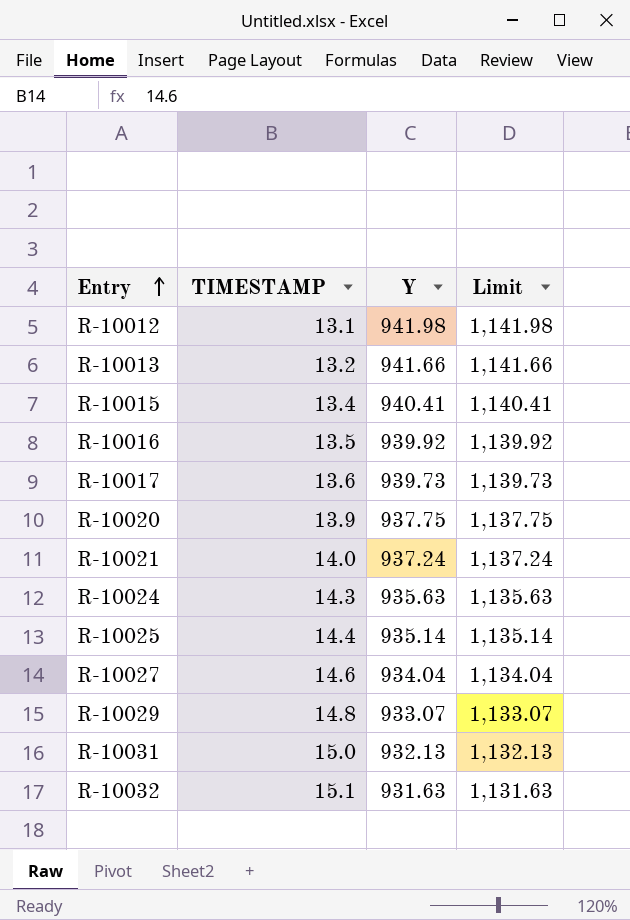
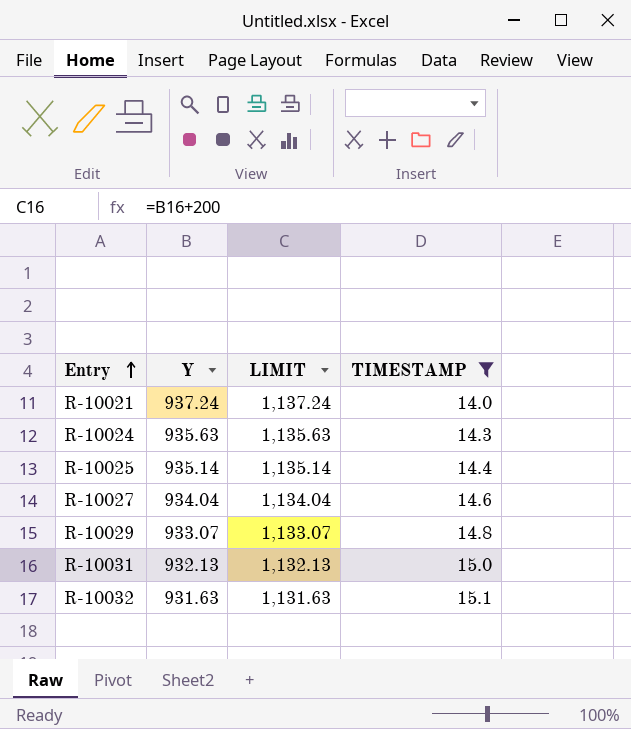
filter: none -> TIMESTAMP >= 14.0
column name: Limit -> LIMIT
column TIMESTAMP | position: 2 -> 4

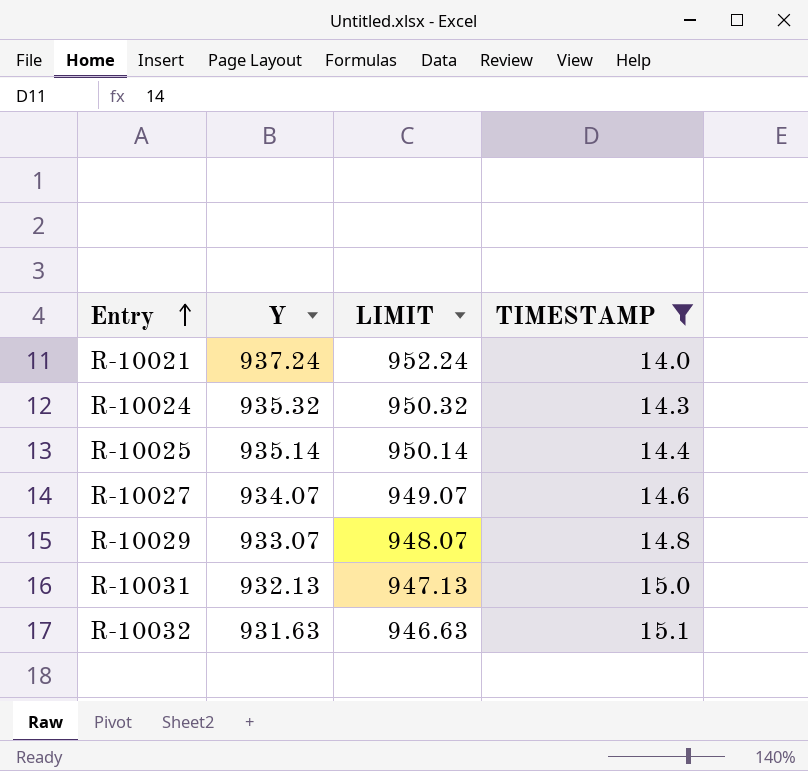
column LIMIT | formula: [Y] + 200 -> [Y] + 15
R-10024 | Y: 935.63 -> 935.32
R-10027 | Y: 934.04 -> 934.07

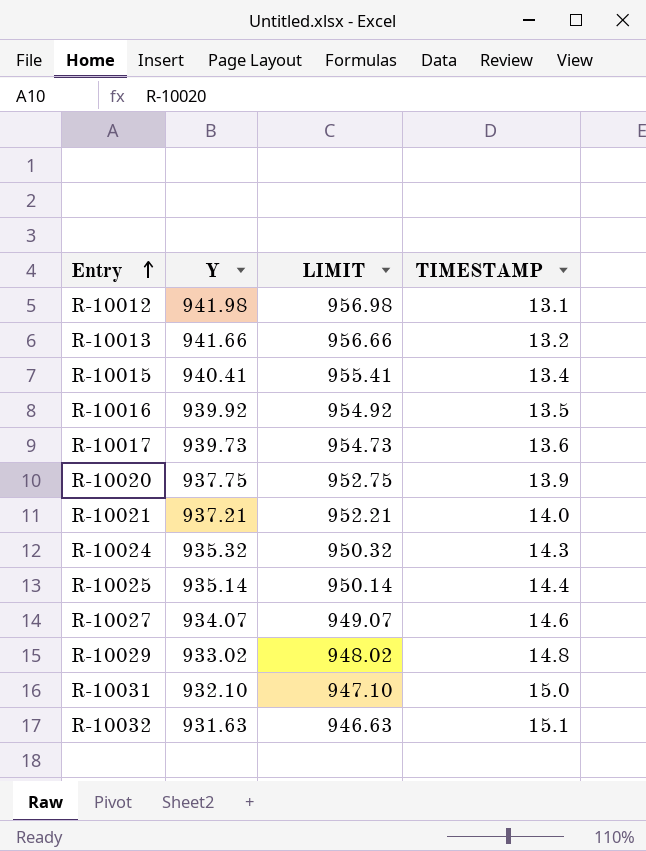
filter: TIMESTAMP >= 14.0 -> none
R-10021 | Y: 937.24 -> 937.21
R-10021 | LIMIT: 952.24 -> 952.21
R-10029 | Y: 933.07 -> 933.02
R-10029 | LIMIT: 948.07 -> 948.02
R-10031 | Y: 932.13 -> 932.10
R-10031 | LIMIT: 947.13 -> 947.10

